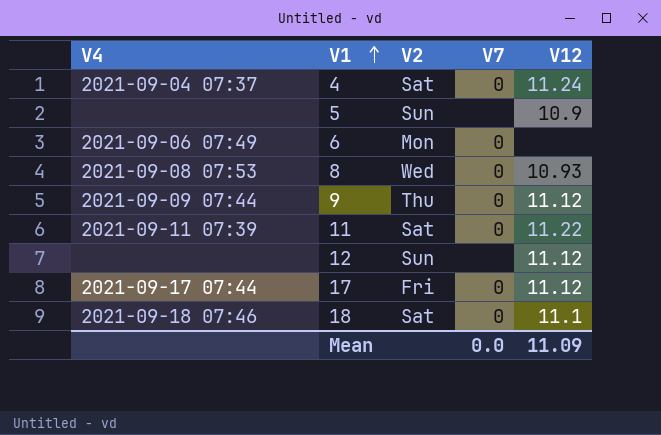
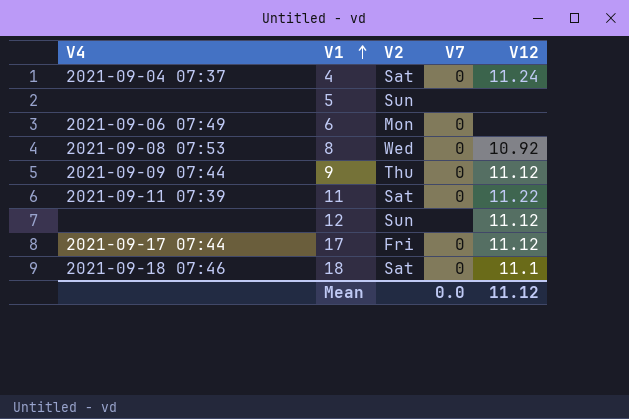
5 | V12: 10.9 -> none
8 | V12: 10.93 -> 10.92
Mean | V12: 11.09 -> 11.12

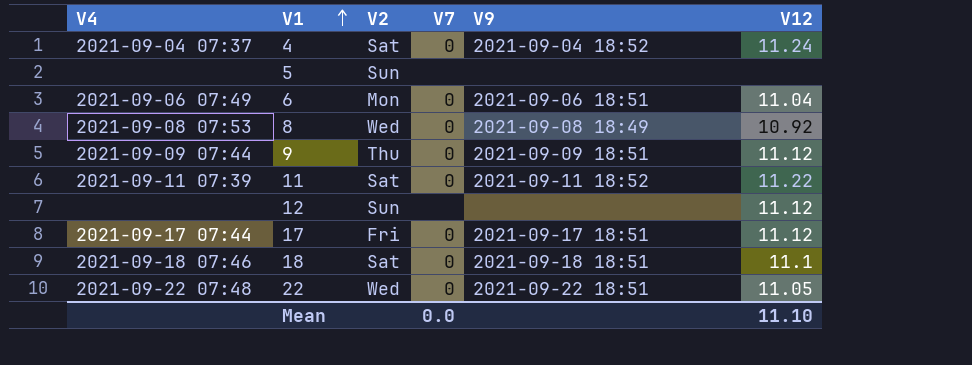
column V9 | position: none -> 5
6 | V12: none -> 11.04
row 22: none -> 2021-09-22 07:48 | Wed | 0 | 2021-09-22 18:51 | 11.05
Mean | V12: 11.12 -> 11.10

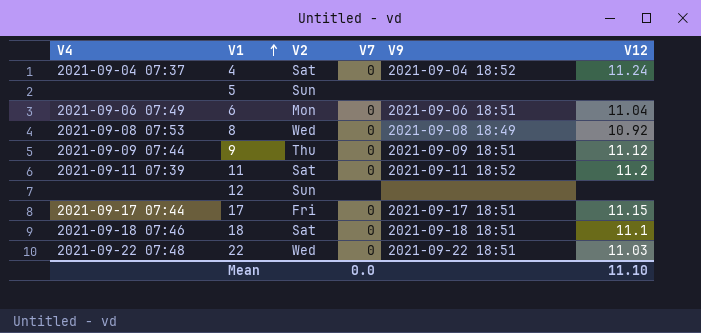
11 | V12: 11.22 -> 11.2
12 | V12: 11.12 -> none
17 | V12: 11.12 -> 11.15
22 | V12: 11.05 -> 11.03

